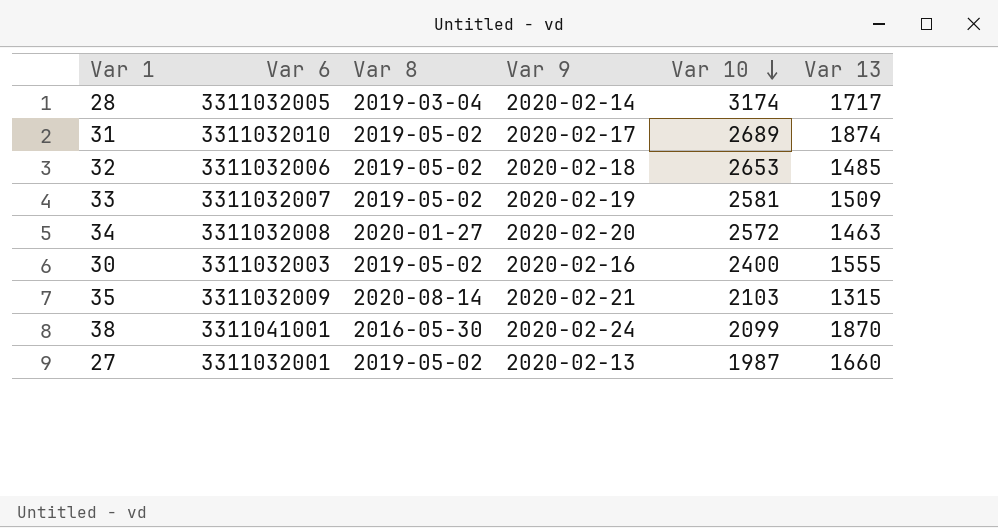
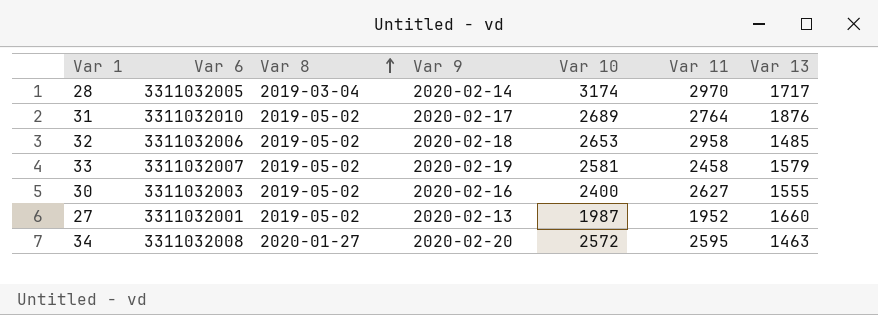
row order: Var 10 descending -> Var 8 ascending
column Var 11 | position: none -> 6
row 35: 3311032009 | 2020-08-14 | 2020-02-21 | 2103 | 1315 -> none
row 38: 3311041001 | 2016-05-30 | 2020-02-24 | 2099 | 1870 -> none
31 | Var 13: 1874 -> 1876
33 | Var 13: 1509 -> 1579

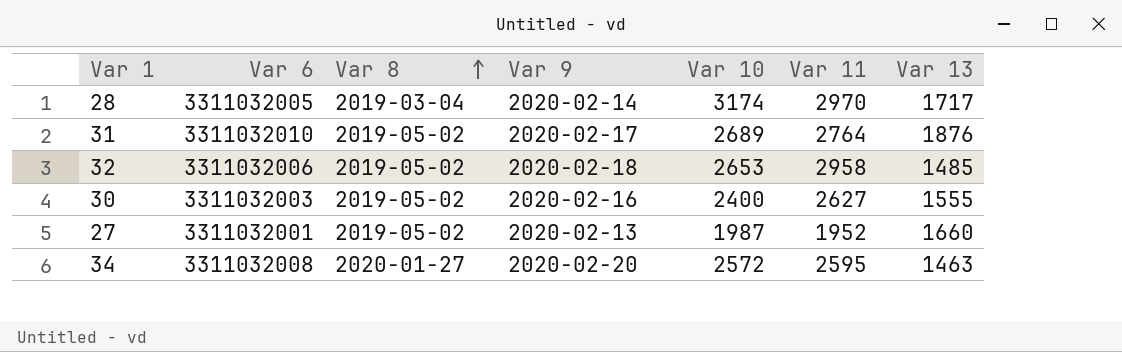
row 33: 3311032007 | 2019-05-02 | 2020-02-19 | 2581 | 2458 | 1579 -> none

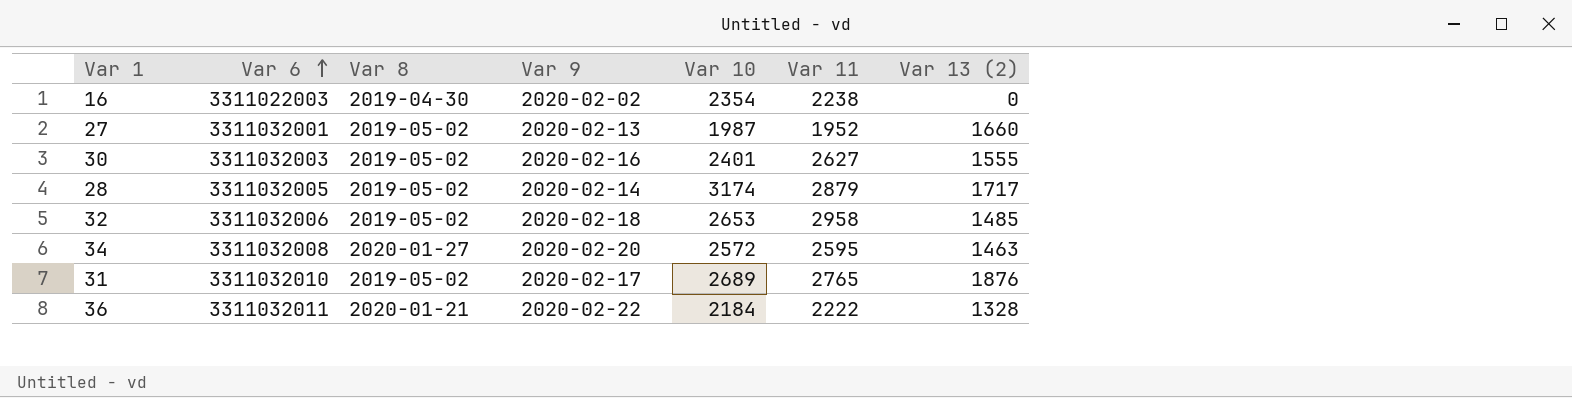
row order: Var 8 ascending -> Var 6 ascending
column name: Var 13 -> Var 13 (2)
row 16: none -> 3311022003 | 2019-04-30 | 2020-02-02 | 2354 | 2238 | 0
30 | Var 10: 2400 -> 2401
28 | Var 8: 2019-03-04 -> 2019-05-02
28 | Var 11: 2970 -> 2879
31 | Var 11: 2764 -> 2765
row 36: none -> 3311032011 | 2020-01-21 | 2020-02-22 | 2184 | 2222 | 1328

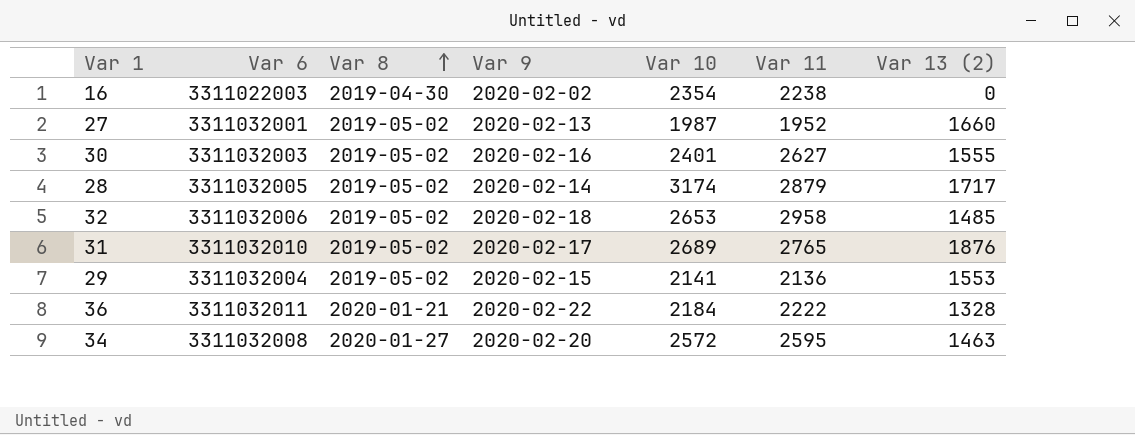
row order: Var 6 ascending -> Var 8 ascending
row 29: none -> 3311032004 | 2019-05-02 | 2020-02-15 | 2141 | 2136 | 1553

